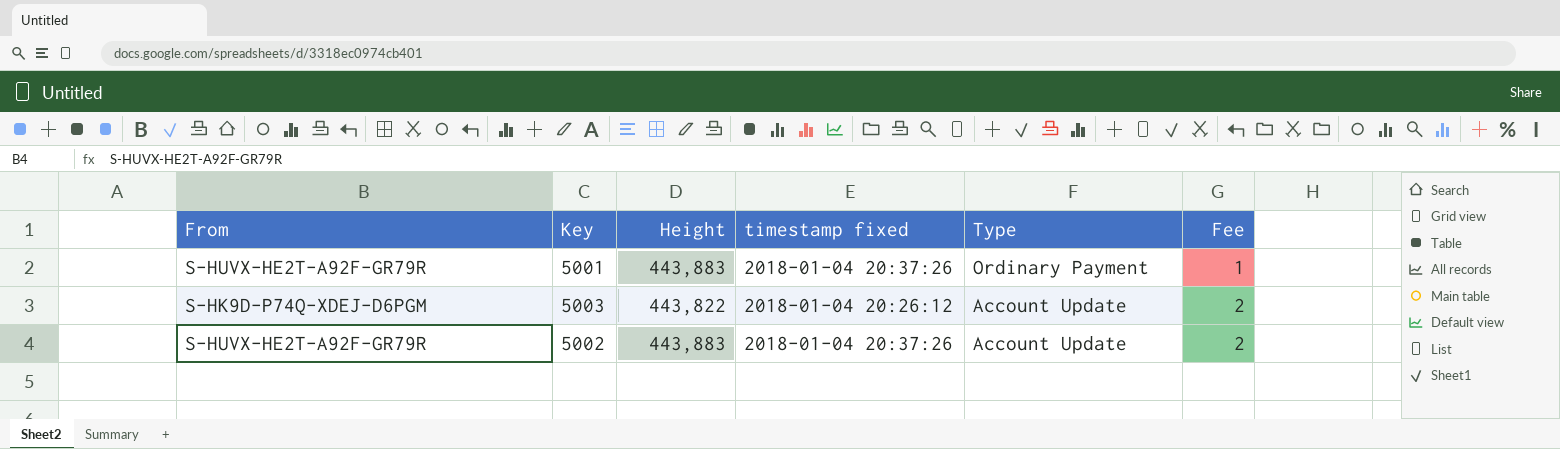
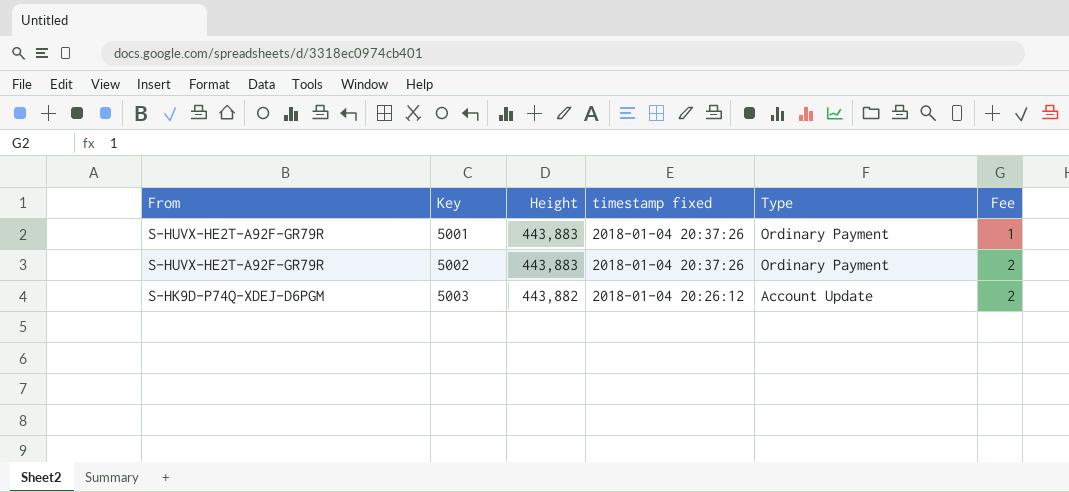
row order: Type descending -> From descending
5002 | Type: Account Update -> Ordinary Payment
5003 | Height: 443,822 -> 443,882

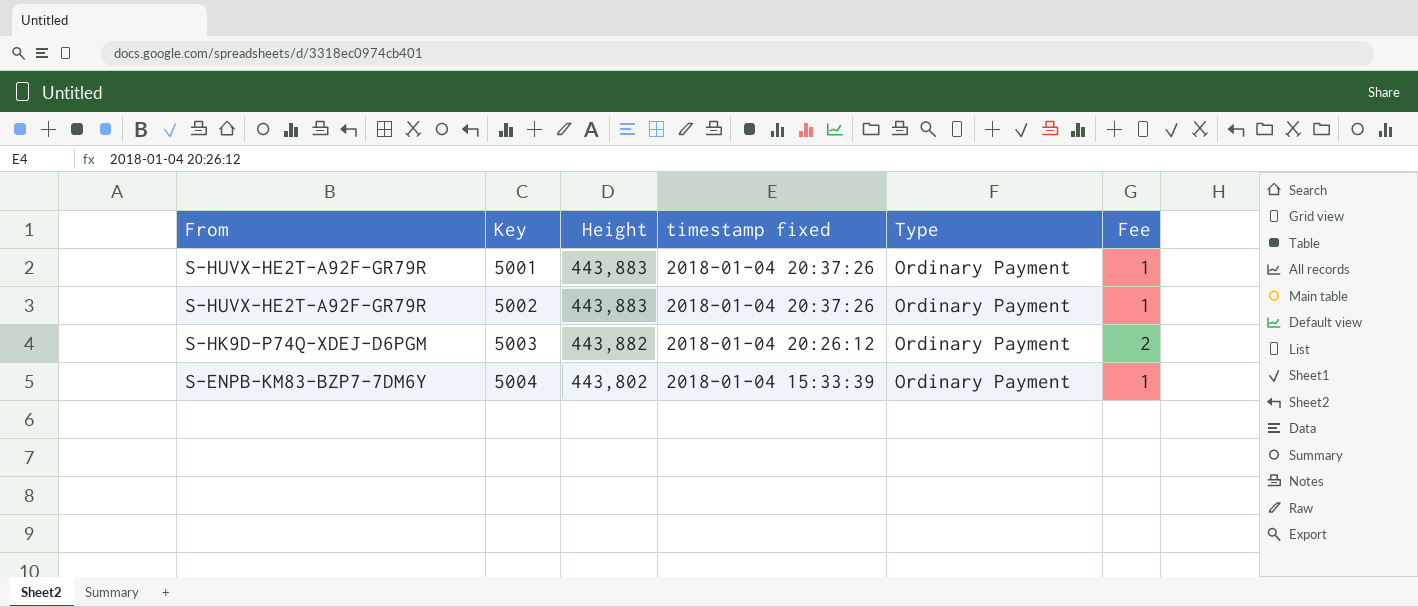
5002 | Fee: 2 -> 1
5003 | Type: Account Update -> Ordinary Payment
row 5004: none -> S-ENPB-KM83-BZP7-7DM6Y | 443,802 | 2018-01-04 15:33:39 | Ordinary Payment | 1

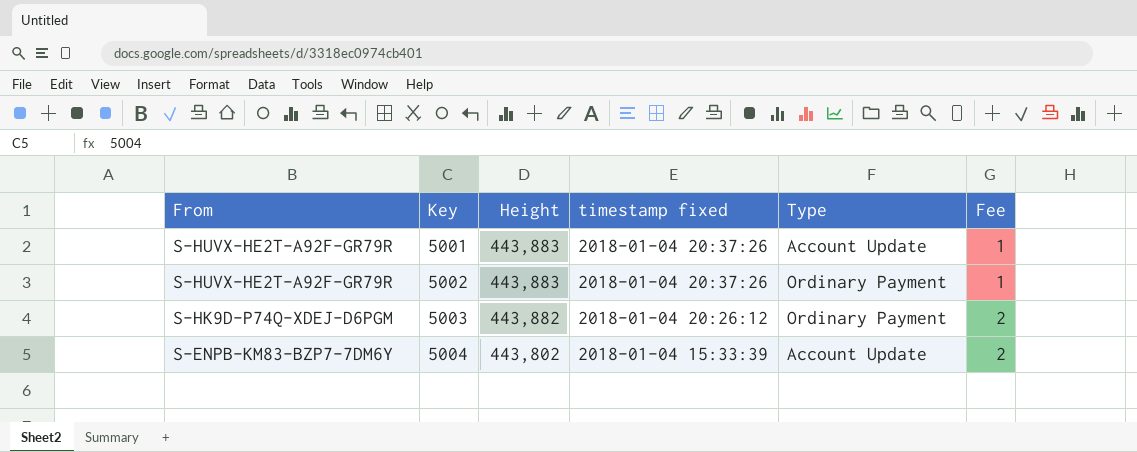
5001 | Type: Ordinary Payment -> Account Update
5004 | Type: Ordinary Payment -> Account Update
5004 | Fee: 1 -> 2

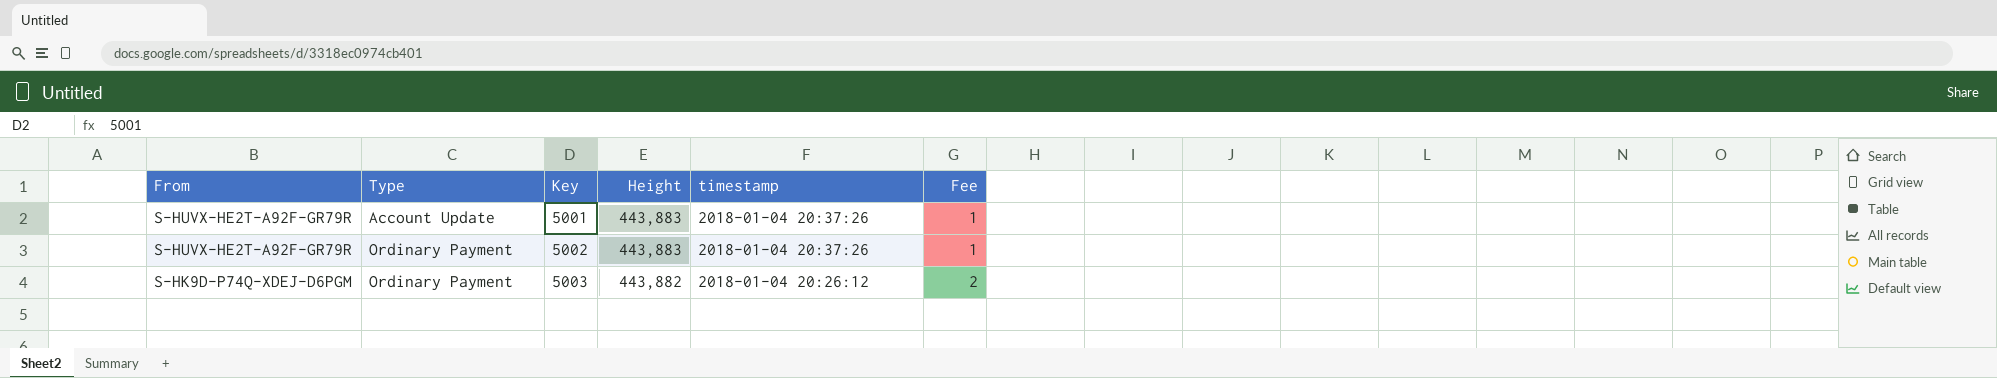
column Type | position: 5 -> 2
column name: timestamp fixed -> timestamp
row 5004: S-ENPB-KM83-BZP7-7DM6Y | 443,802 | 2018-01-04 15:33:39 | Account Update | 2 -> none

